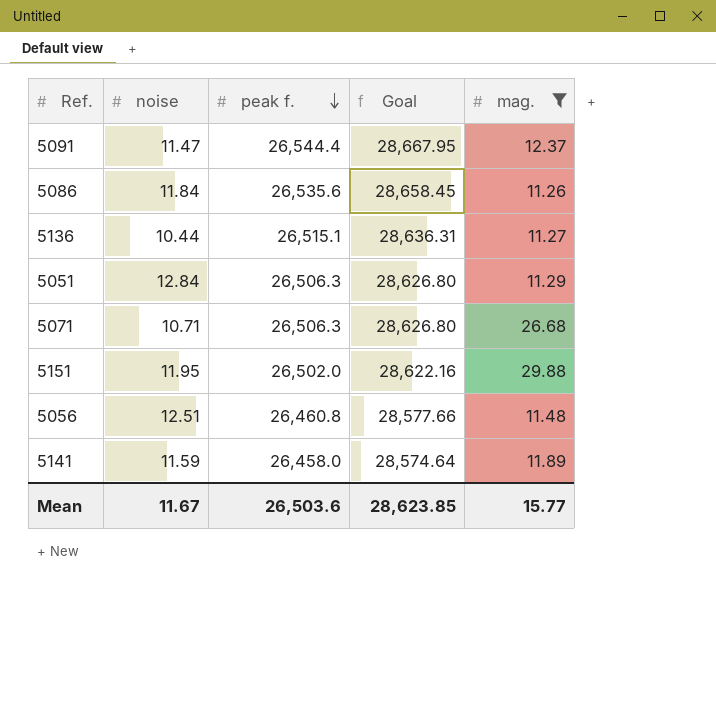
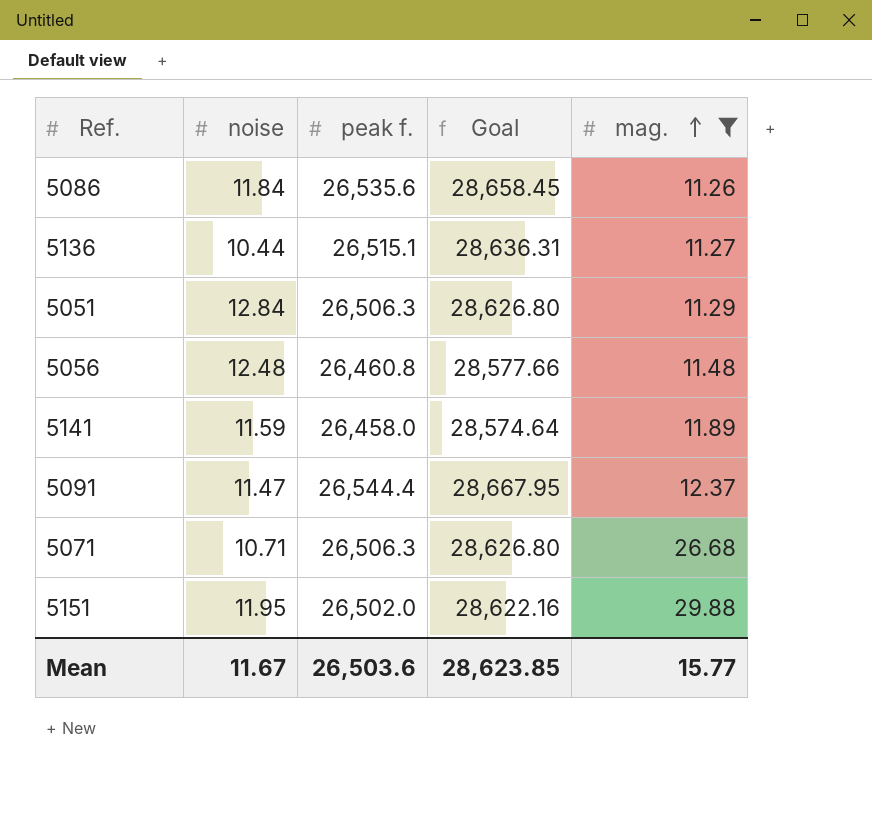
row order: peak f. descending -> mag. ascending
5056 | noise: 12.51 -> 12.48

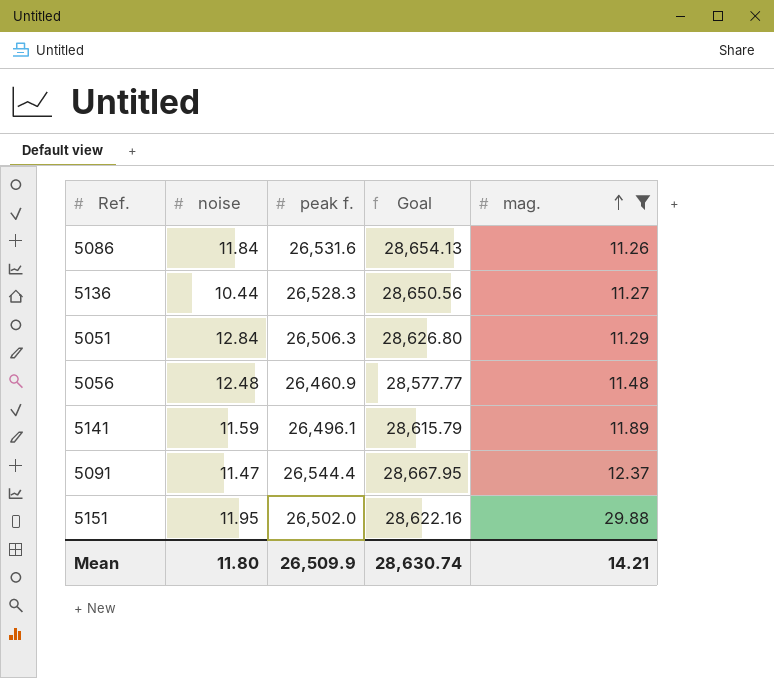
row 5071: 10.71 | 26,506.3 | 28,626.80 | 26.68 -> none
5086 | peak f.: 26,535.6 -> 26,531.6
5086 | Goal: 28,658.45 -> 28,654.13
5136 | peak f.: 26,515.1 -> 26,528.3
5136 | Goal: 28,636.31 -> 28,650.56
5056 | peak f.: 26,460.8 -> 26,460.9
5056 | Goal: 28,577.66 -> 28,577.77
5141 | peak f.: 26,458.0 -> 26,496.1
5141 | Goal: 28,574.64 -> 28,615.79
Mean | noise: 11.67 -> 11.80
Mean | peak f.: 26,503.6 -> 26,509.9
Mean | Goal: 28,623.85 -> 28,630.74
Mean | mag.: 15.77 -> 14.21

